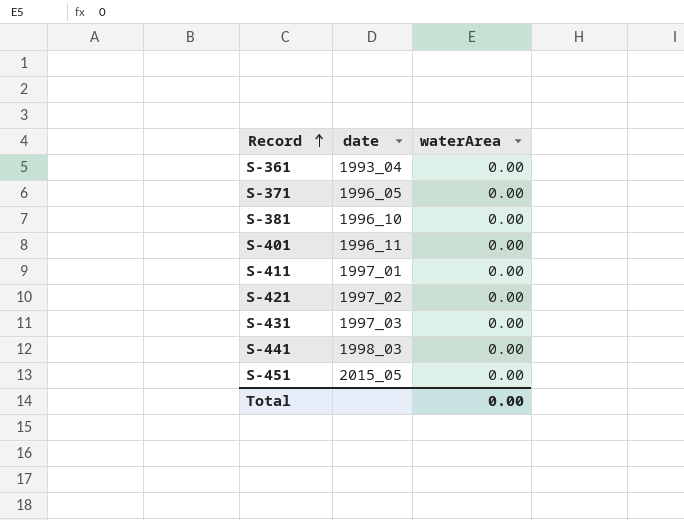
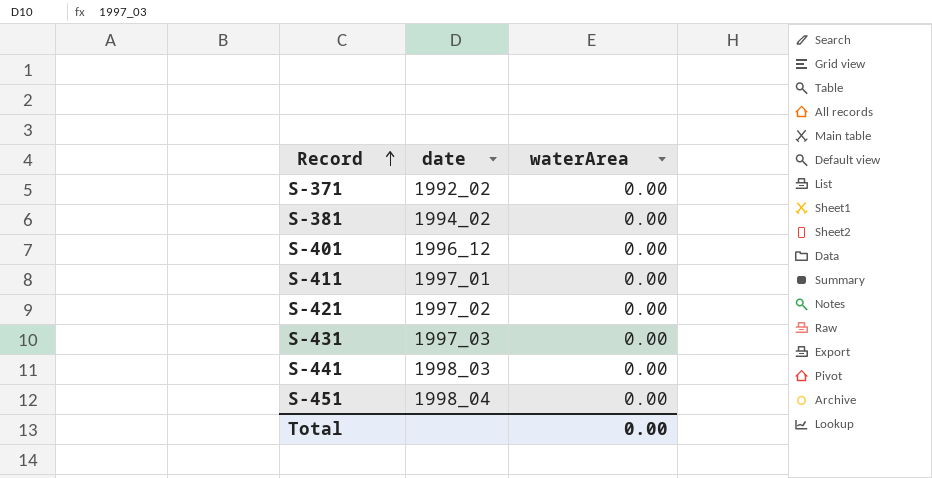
row S-361: 1993_04 | 0.00 -> none
S-371 | date: 1996_05 -> 1992_02
S-381 | date: 1996_10 -> 1994_02
S-401 | date: 1996_11 -> 1996_12
S-451 | date: 2015_05 -> 1998_04

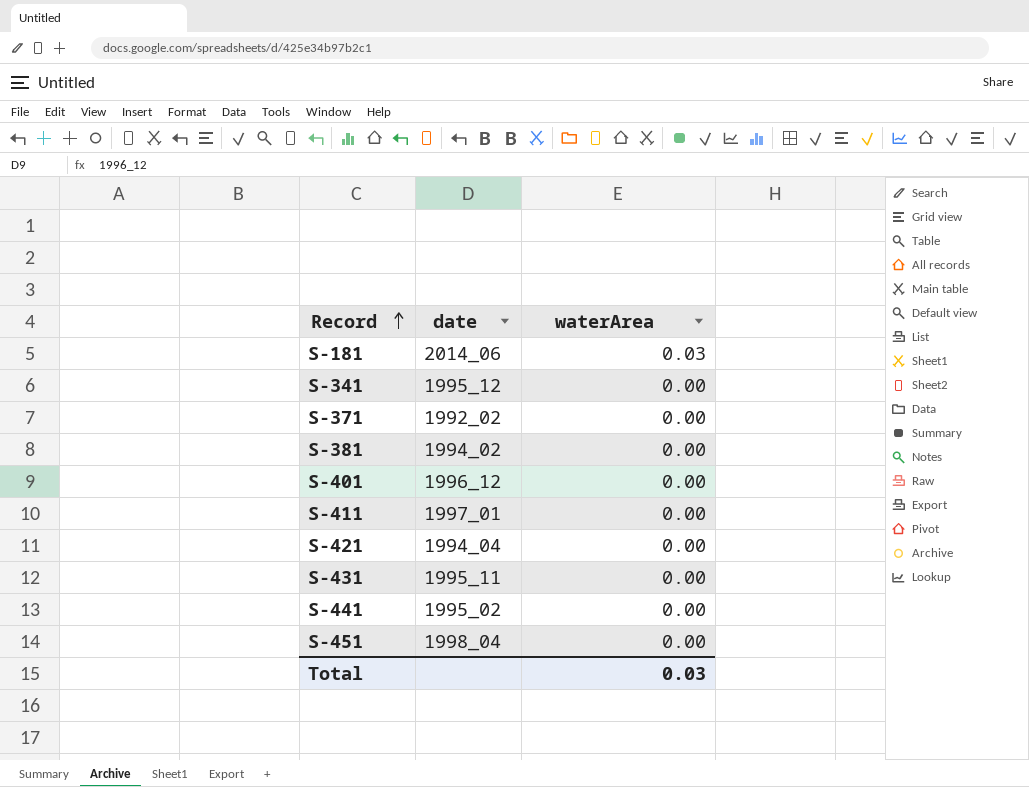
row S-181: none -> 2014_06 | 0.03
row S-341: none -> 1995_12 | 0.00
S-421 | date: 1997_02 -> 1994_04
S-431 | date: 1997_03 -> 1995_11
S-441 | date: 1998_03 -> 1995_02
Total | waterArea: 0.00 -> 0.03

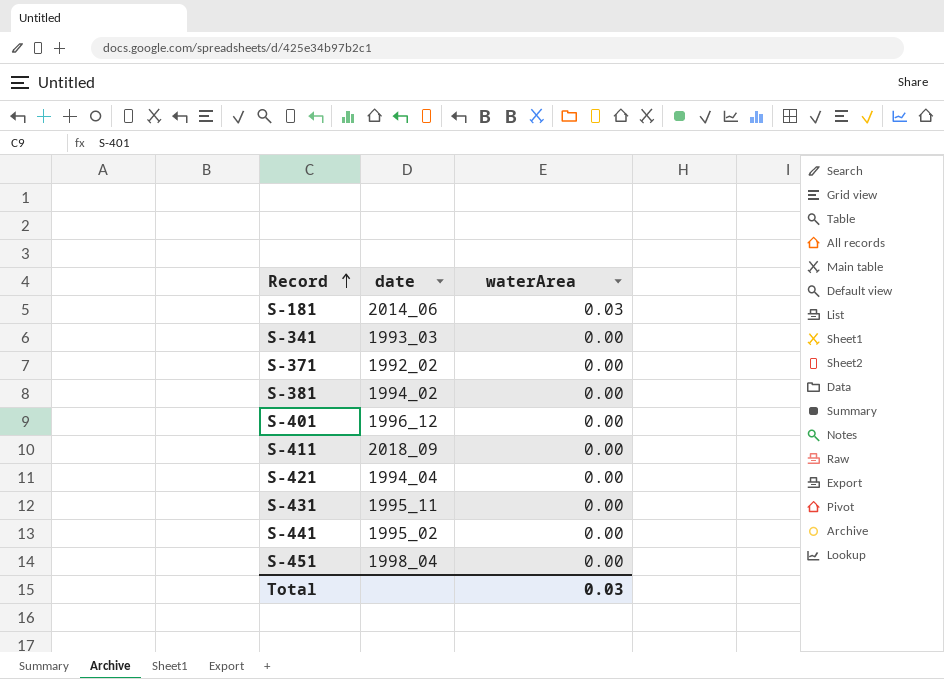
S-341 | date: 1995_12 -> 1993_03
S-411 | date: 1997_01 -> 2018_09

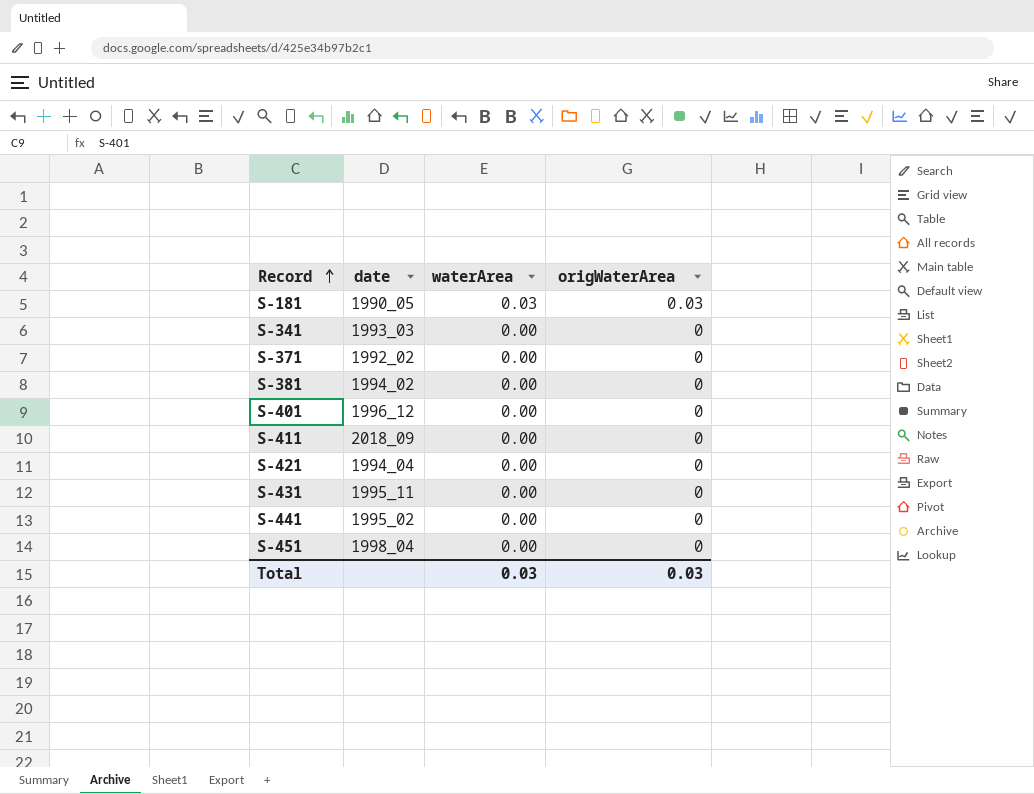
column origWaterArea | position: none -> 4
S-181 | date: 2014_06 -> 1990_05

